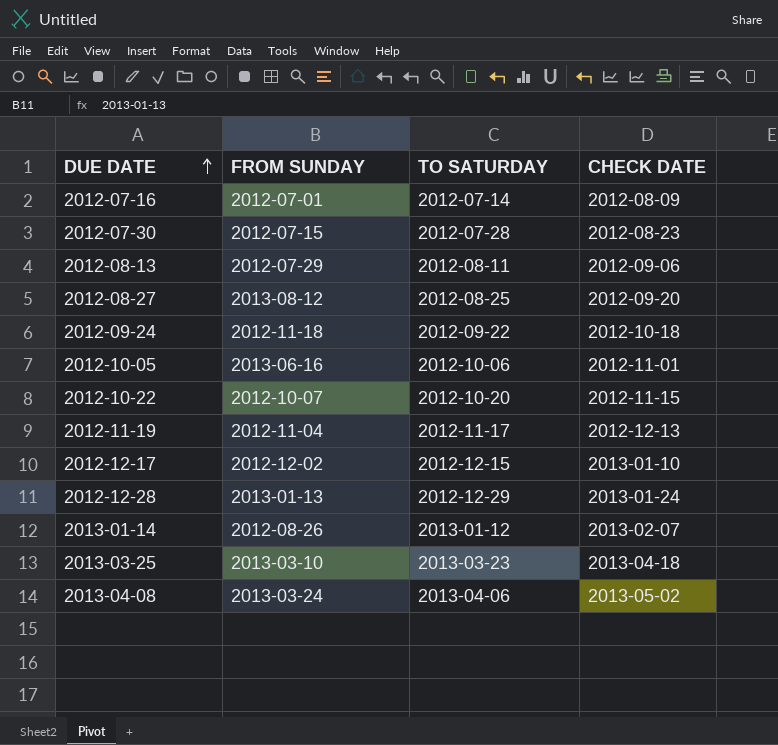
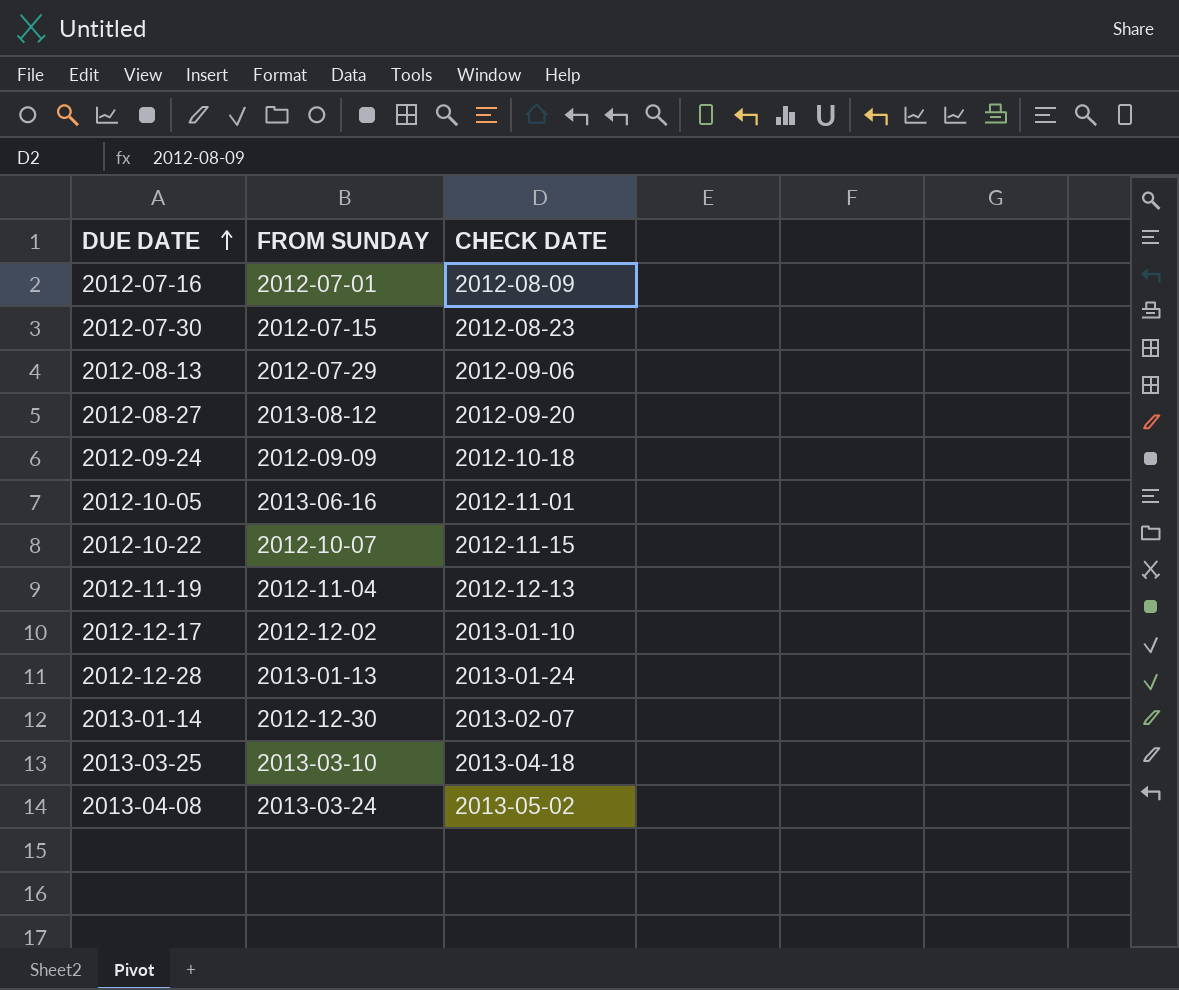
column TO SATURDAY | position: 3 -> none
2012-09-24 | FROM SUNDAY: 2012-11-18 -> 2012-09-09
2013-01-14 | FROM SUNDAY: 2012-08-26 -> 2012-12-30

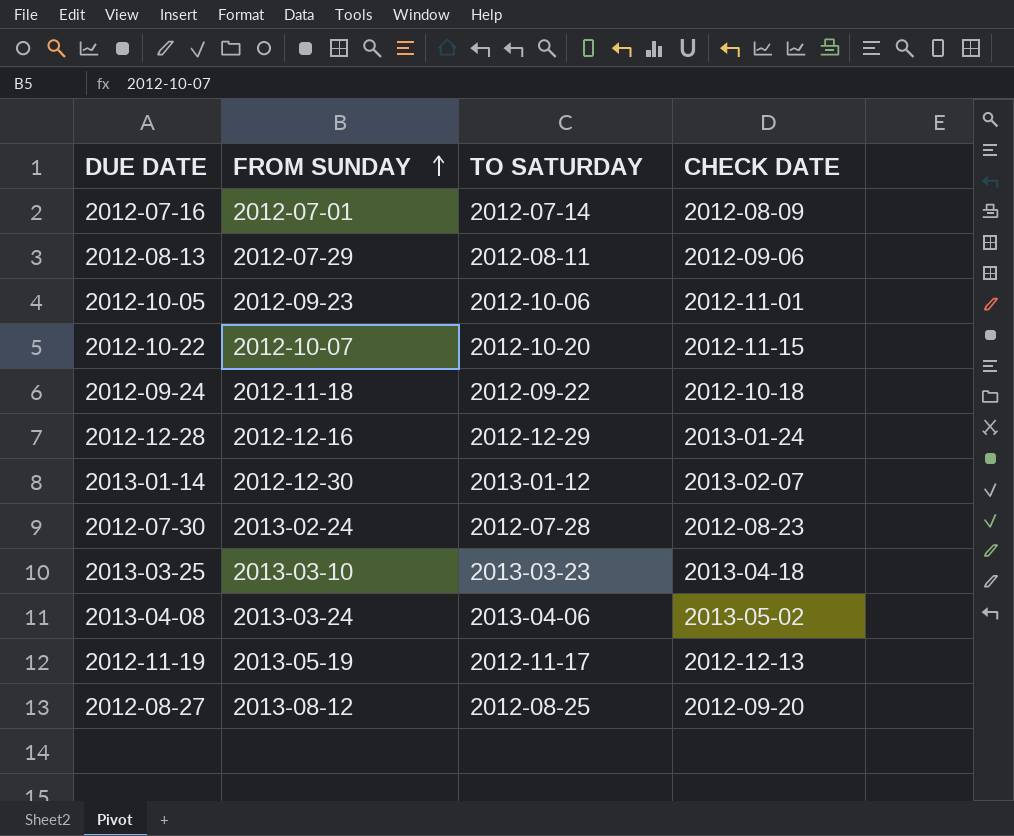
row order: DUE DATE ascending -> FROM SUNDAY ascending
column TO SATURDAY | position: none -> 3
row 2012-12-17: 2012-12-02 | 2013-01-10 -> none
2012-10-05 | FROM SUNDAY: 2013-06-16 -> 2012-09-23
2012-09-24 | FROM SUNDAY: 2012-09-09 -> 2012-11-18
2012-12-28 | FROM SUNDAY: 2013-01-13 -> 2012-12-16
2012-07-30 | FROM SUNDAY: 2012-07-15 -> 2013-02-24
2012-11-19 | FROM SUNDAY: 2012-11-04 -> 2013-05-19

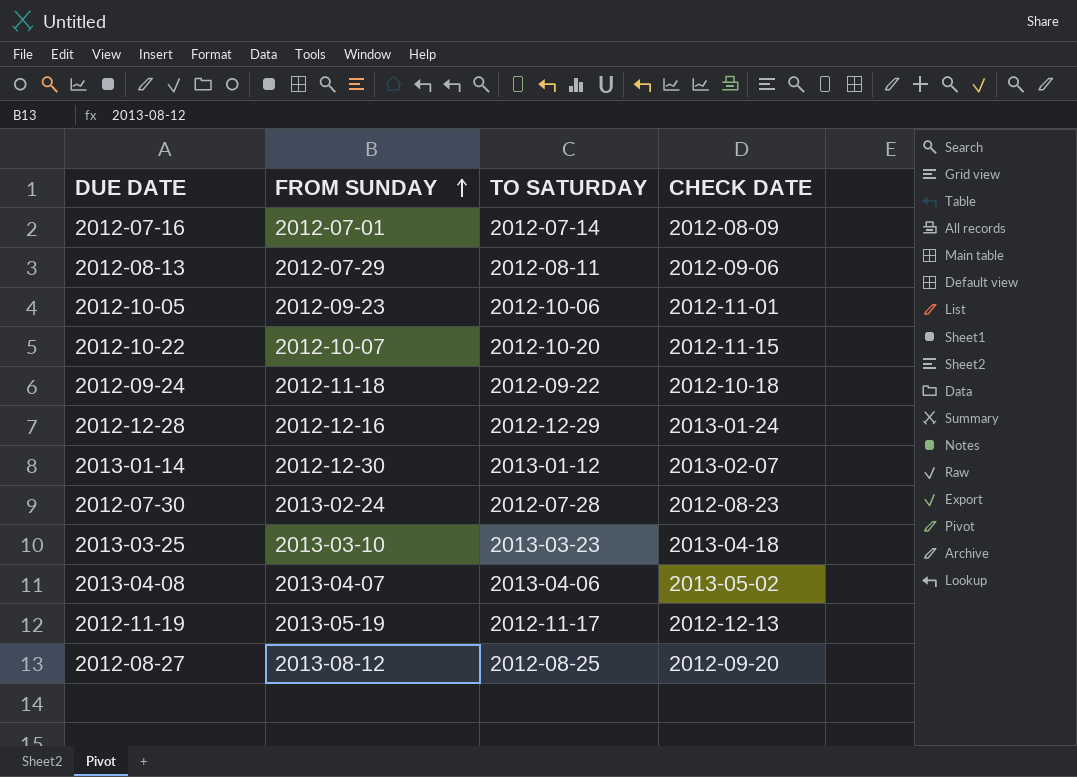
2013-04-08 | FROM SUNDAY: 2013-03-24 -> 2013-04-07

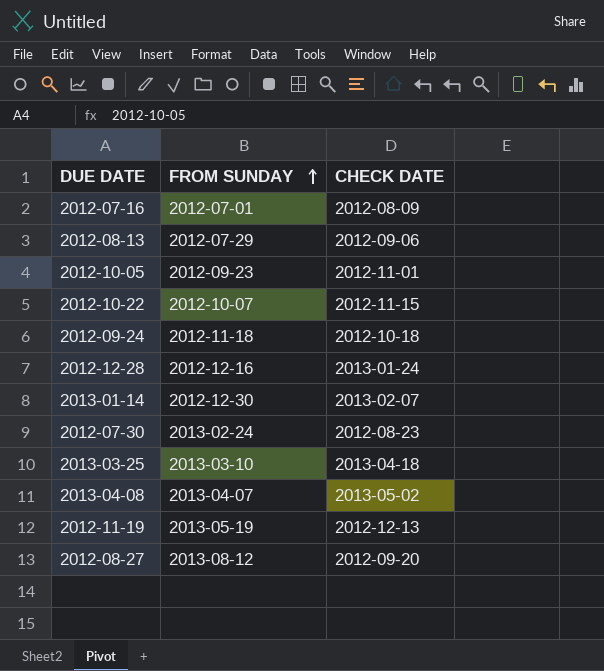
column TO SATURDAY | position: 3 -> none

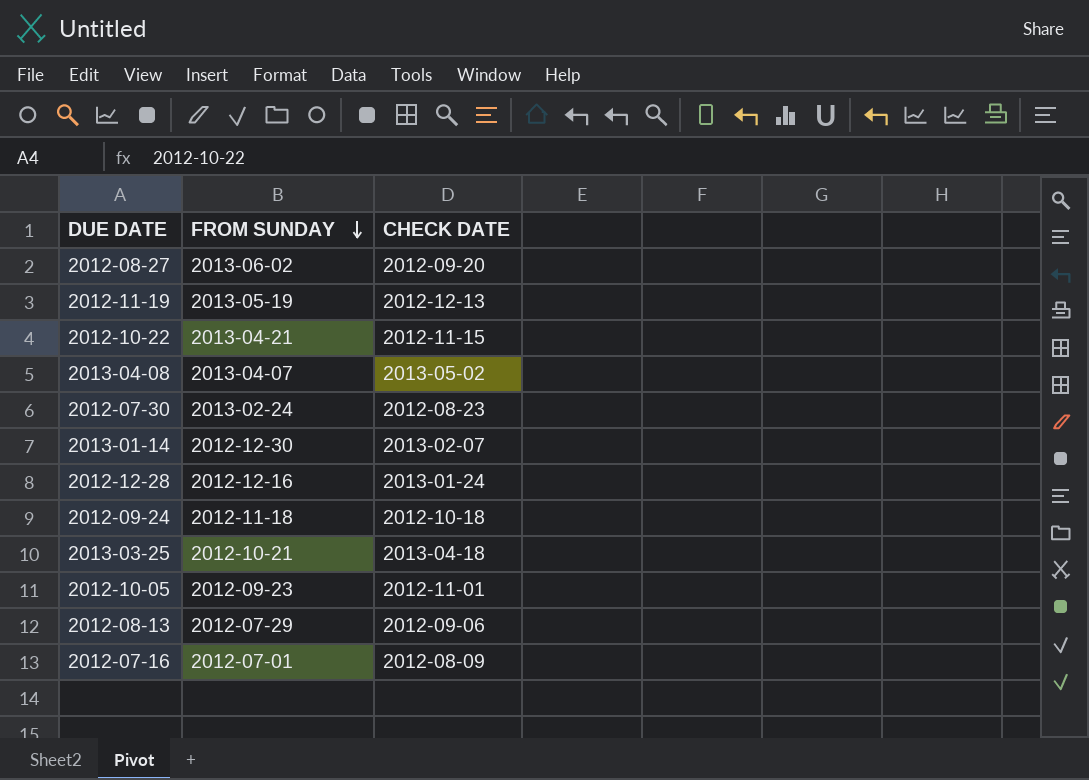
row order: FROM SUNDAY ascending -> FROM SUNDAY descending
2012-08-27 | FROM SUNDAY: 2013-08-12 -> 2013-06-02
2012-10-22 | FROM SUNDAY: 2012-10-07 -> 2013-04-21
2013-03-25 | FROM SUNDAY: 2013-03-10 -> 2012-10-21

